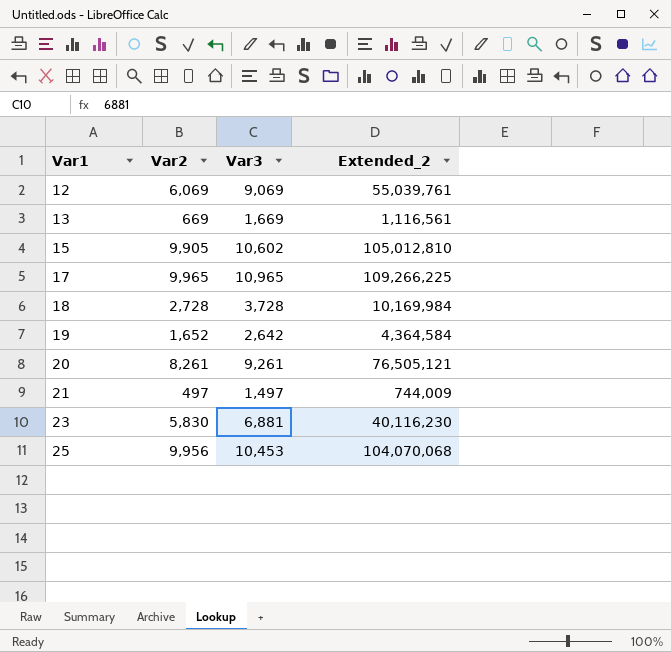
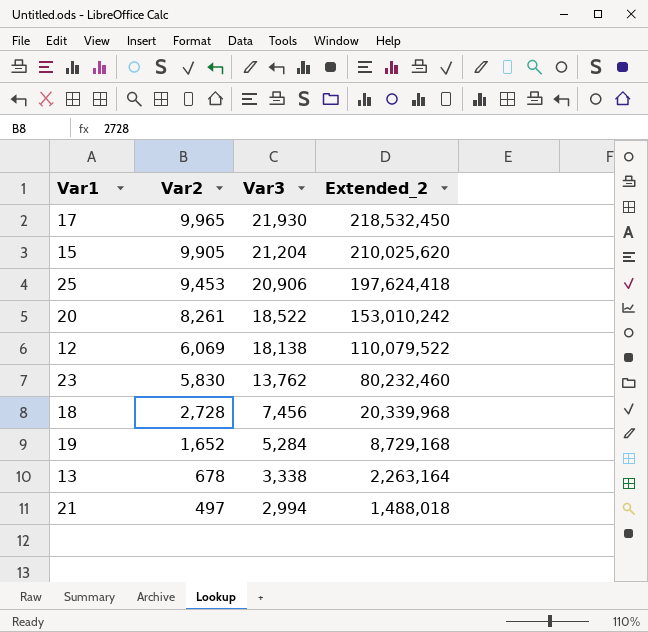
row order: Var1 ascending -> Var2 descending
17 | Var3: 10,965 -> 21,930
17 | Extended_2: 109,266,225 -> 218,532,450
15 | Var3: 10,602 -> 21,204
15 | Extended_2: 105,012,810 -> 210,025,620
25 | Var2: 9,956 -> 9,453
25 | Var3: 10,453 -> 20,906
25 | Extended_2: 104,070,068 -> 197,624,418
20 | Var3: 9,261 -> 18,522
20 | Extended_2: 76,505,121 -> 153,010,242
12 | Var3: 9,069 -> 18,138
12 | Extended_2: 55,039,761 -> 110,079,522
23 | Var3: 6,881 -> 13,762
23 | Extended_2: 40,116,230 -> 80,232,460
18 | Var3: 3,728 -> 7,456
18 | Extended_2: 10,169,984 -> 20,339,968
19 | Var3: 2,642 -> 5,284
19 | Extended_2: 4,364,584 -> 8,729,168
13 | Var2: 669 -> 678
13 | Var3: 1,669 -> 3,338
13 | Extended_2: 1,116,561 -> 2,263,164
21 | Var3: 1,497 -> 2,994
21 | Extended_2: 744,009 -> 1,488,018

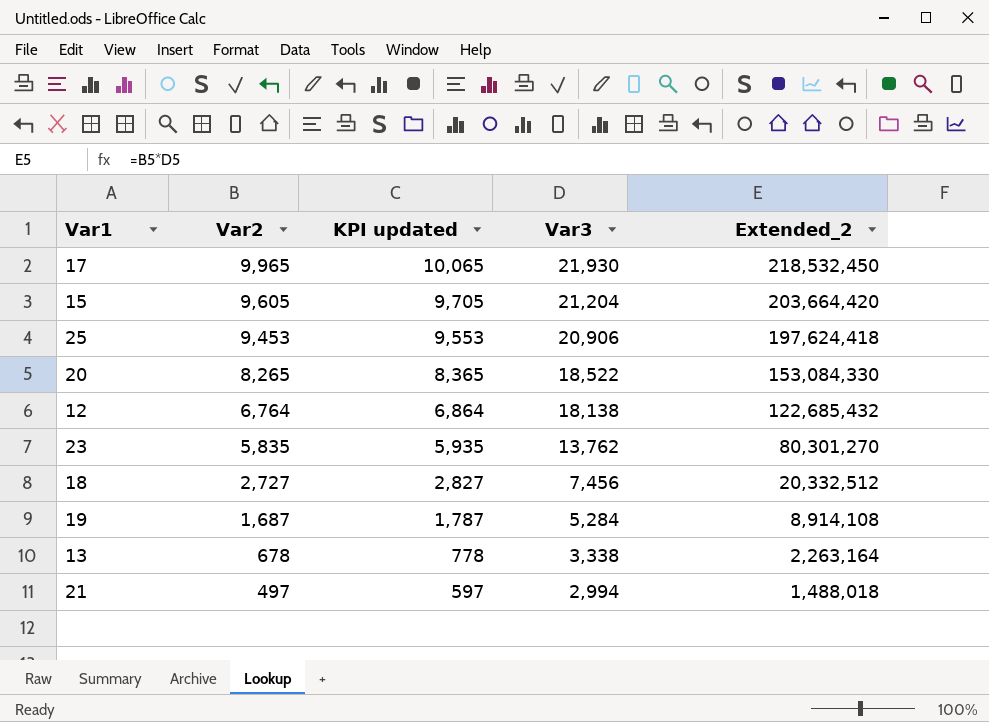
column KPI updated | formula: none -> [Var2] + 100
15 | Var2: 9,905 -> 9,605
15 | Extended_2: 210,025,620 -> 203,664,420
20 | Var2: 8,261 -> 8,265
20 | Extended_2: 153,010,242 -> 153,084,330
12 | Var2: 6,069 -> 6,764
12 | Extended_2: 110,079,522 -> 122,685,432
23 | Var2: 5,830 -> 5,835
23 | Extended_2: 80,232,460 -> 80,301,270
18 | Var2: 2,728 -> 2,727
18 | Extended_2: 20,339,968 -> 20,332,512
19 | Var2: 1,652 -> 1,687
19 | Extended_2: 8,729,168 -> 8,914,108

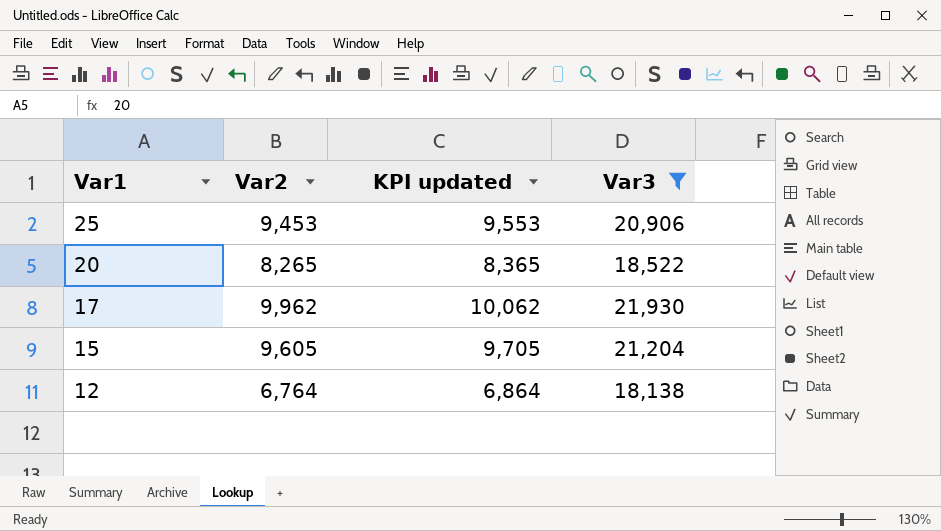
filter: none -> Var3 >= 18,138
row order: Var2 descending -> Var1 descending
column Extended_2 | formula: [Var2] * [Var3] -> none
17 | Var2: 9,965 -> 9,962
17 | KPI updated: 10,065 -> 10,062

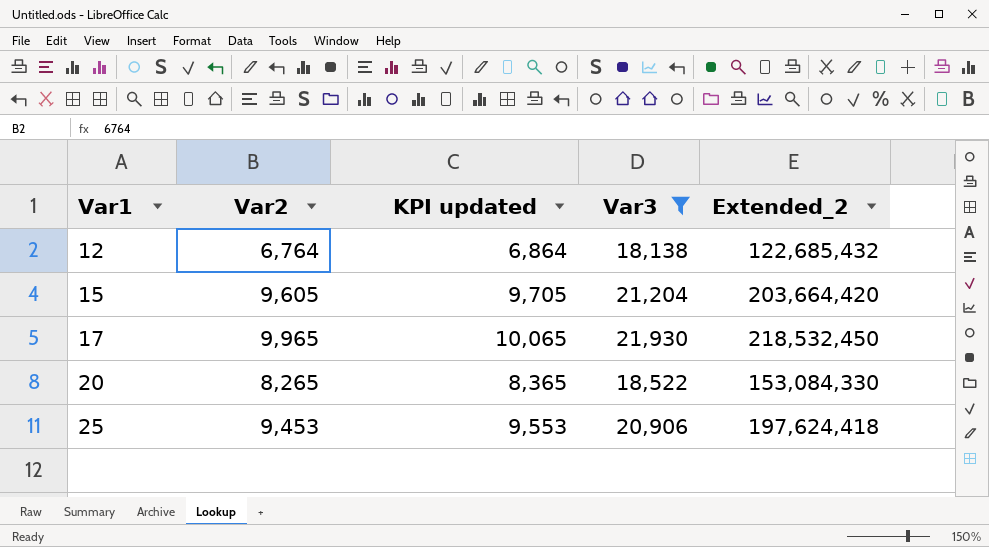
row order: Var1 descending -> Var1 ascending
column Extended_2 | formula: none -> [Var2] * [Var3]
17 | Var2: 9,962 -> 9,965
17 | KPI updated: 10,062 -> 10,065

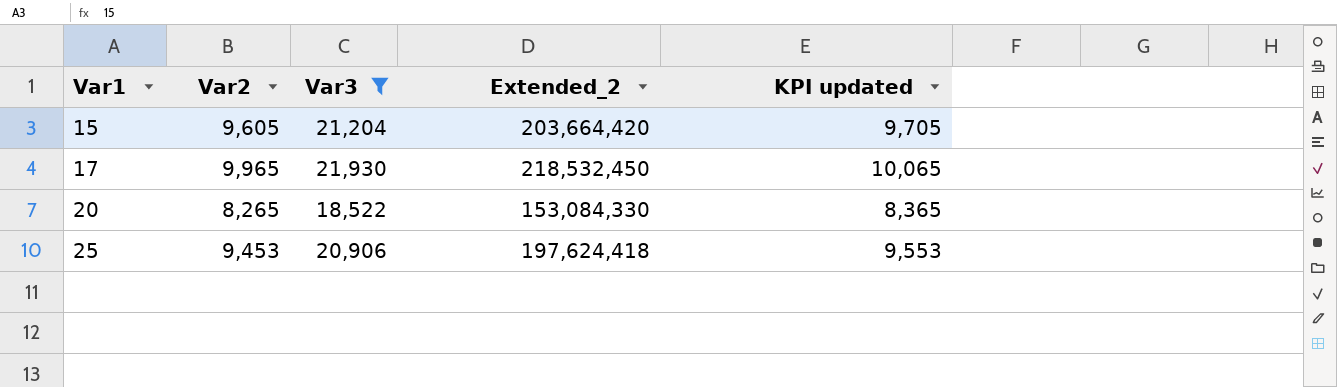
column KPI updated | position: 3 -> 5
row 12: 6,764 | 6,864 | 18,138 | 122,685,432 -> none

